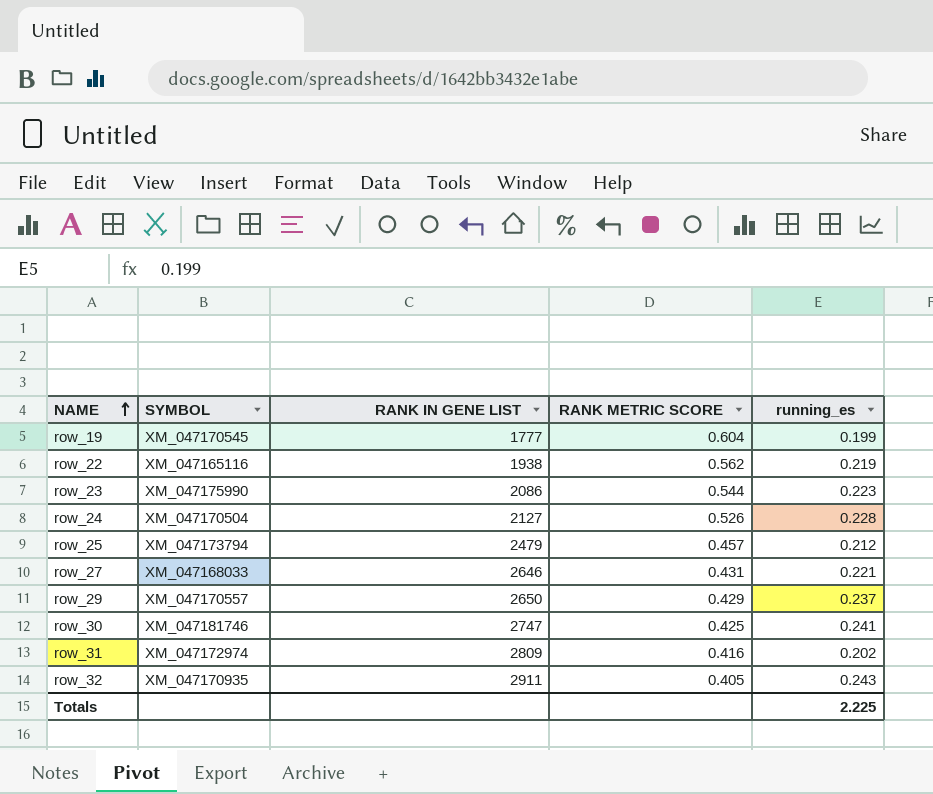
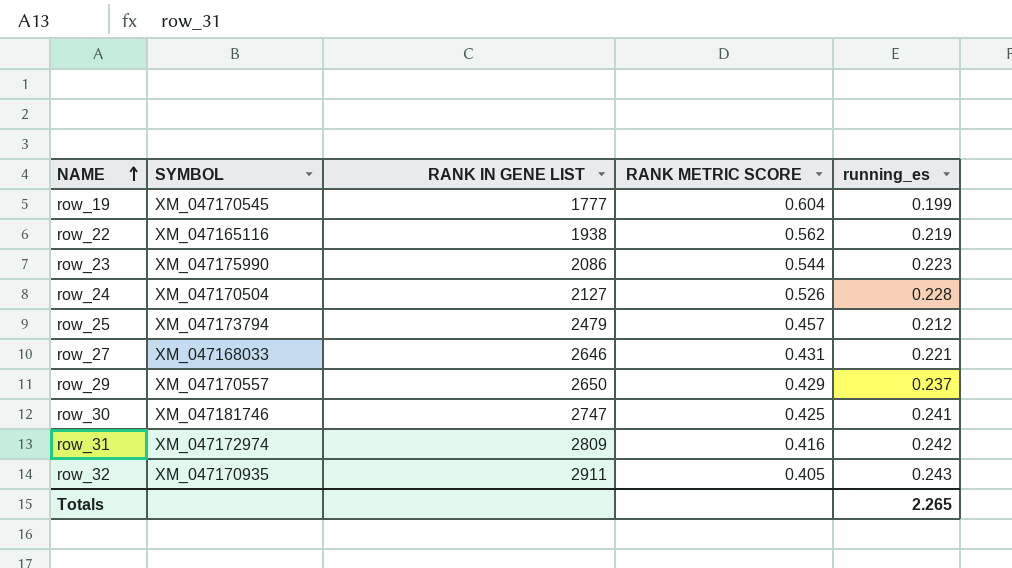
row_31 | running_es: 0.202 -> 0.242
Totals | running_es: 2.225 -> 2.265

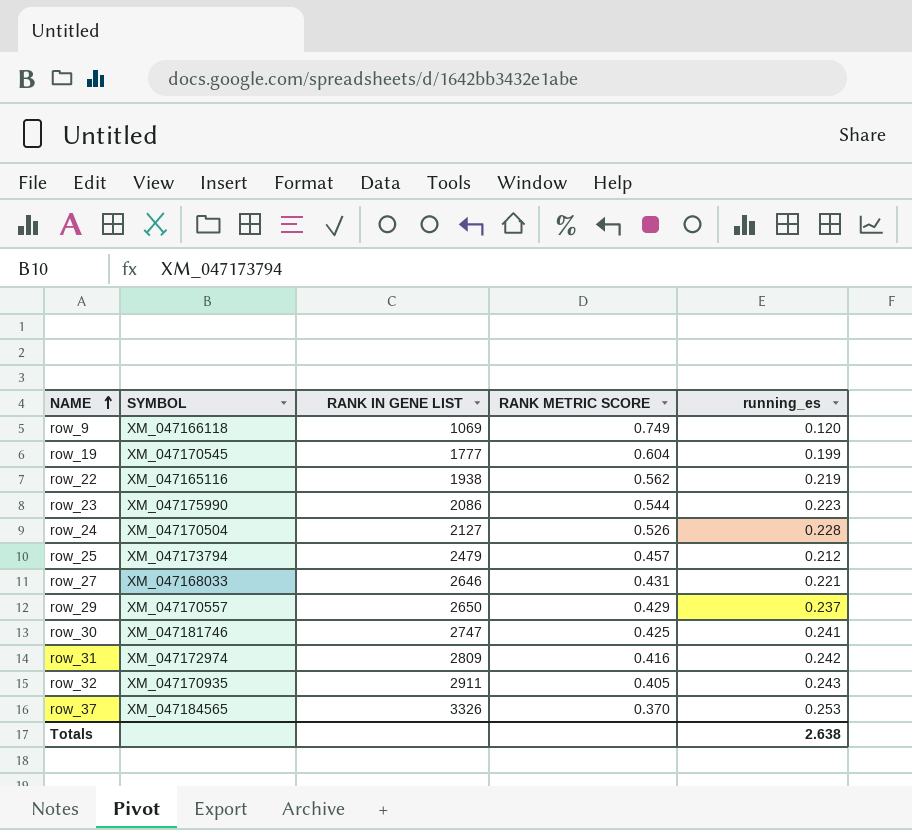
row row_9: none -> XM_047166118 | 1069 | 0.749 | 0.120
row row_37: none -> XM_047184565 | 3326 | 0.370 | 0.253
Totals | running_es: 2.265 -> 2.638

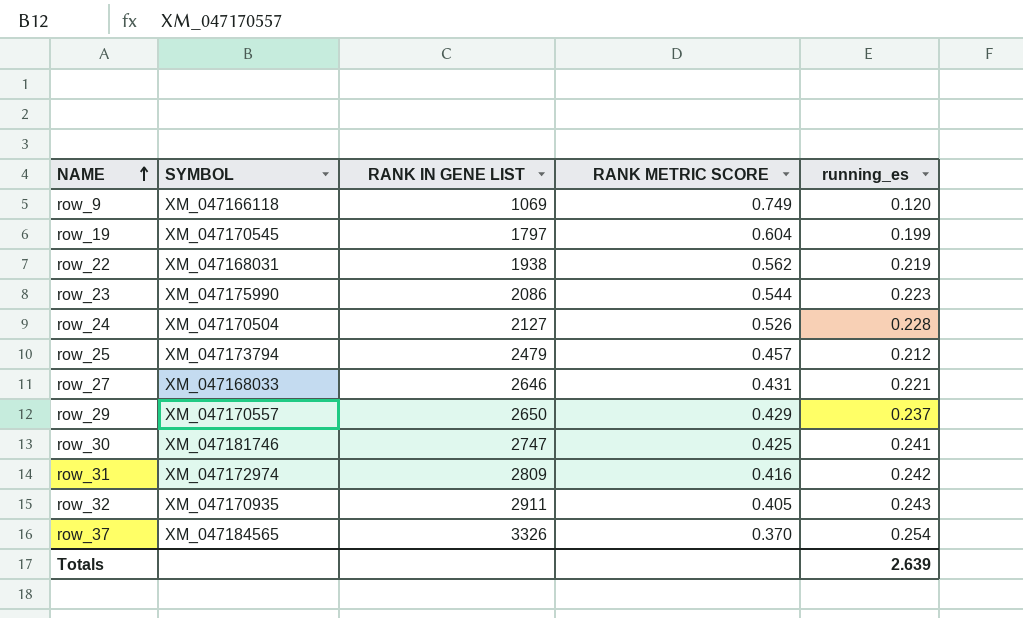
row_19 | RANK IN GENE LIST: 1777 -> 1797
row_22 | SYMBOL: XM_047165116 -> XM_047168031
row_37 | running_es: 0.253 -> 0.254
Totals | running_es: 2.638 -> 2.639

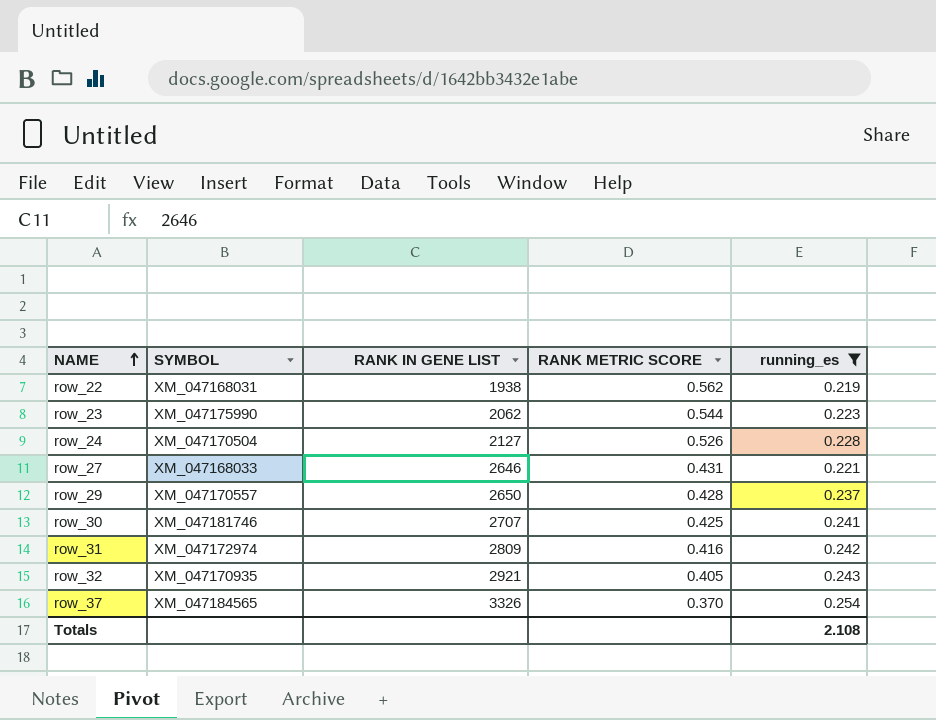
filter: none -> running_es >= 0.219
row_23 | RANK IN GENE LIST: 2086 -> 2062
row_29 | RANK METRIC SCORE: 0.429 -> 0.428
row_30 | RANK IN GENE LIST: 2747 -> 2707
row_32 | RANK IN GENE LIST: 2911 -> 2921
Totals | running_es: 2.639 -> 2.108

